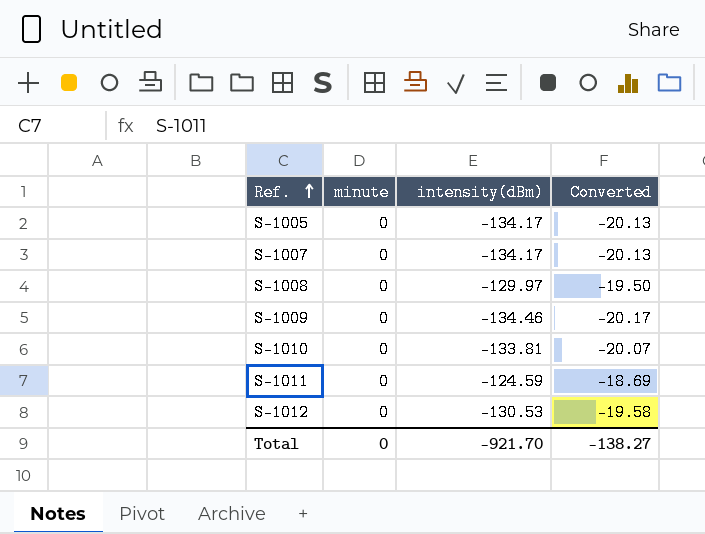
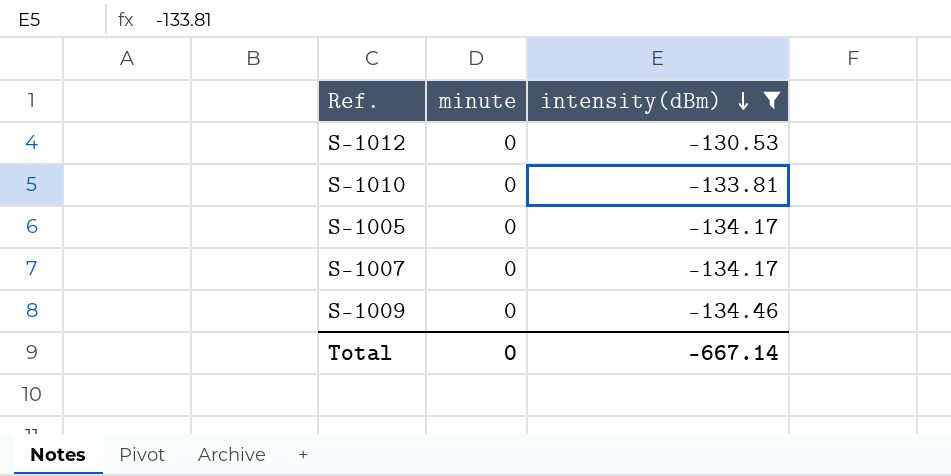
filter: none -> intensity(dBm) <= -130.53
row order: Ref. ascending -> intensity(dBm) descending
column Converted | formula: [intensity(dBm)] * 0.15 -> none
Total | intensity(dBm): -921.70 -> -667.14

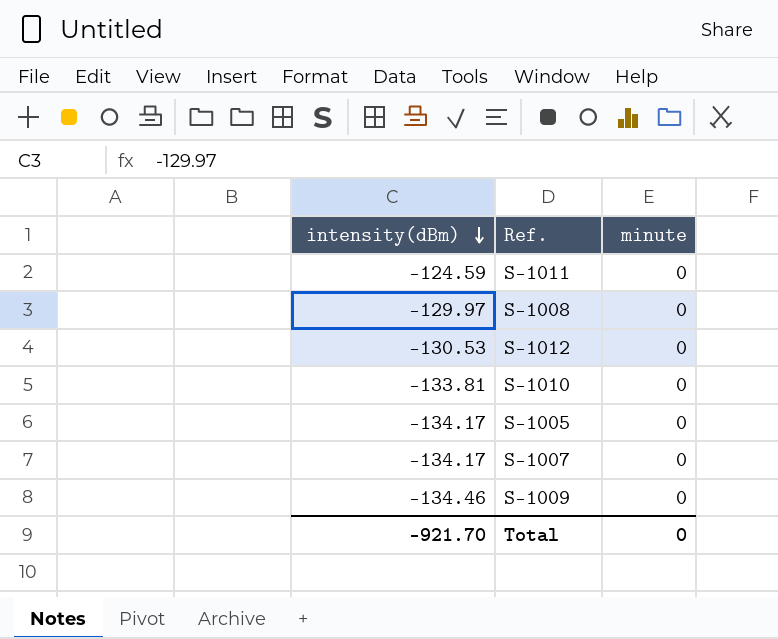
filter: intensity(dBm) <= -130.53 -> none
column intensity(dBm) | position: 3 -> 1
Total | intensity(dBm): -667.14 -> -921.70

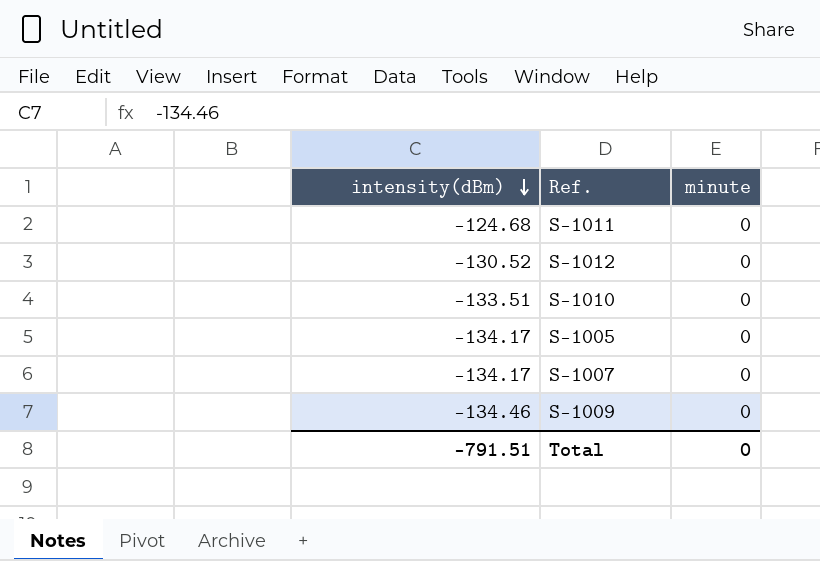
row S-1008: -129.97 | 0 -> none
S-1011 | intensity(dBm): -124.59 -> -124.68
S-1012 | intensity(dBm): -130.53 -> -130.52
S-1010 | intensity(dBm): -133.81 -> -133.51
Total | intensity(dBm): -921.70 -> -791.51

